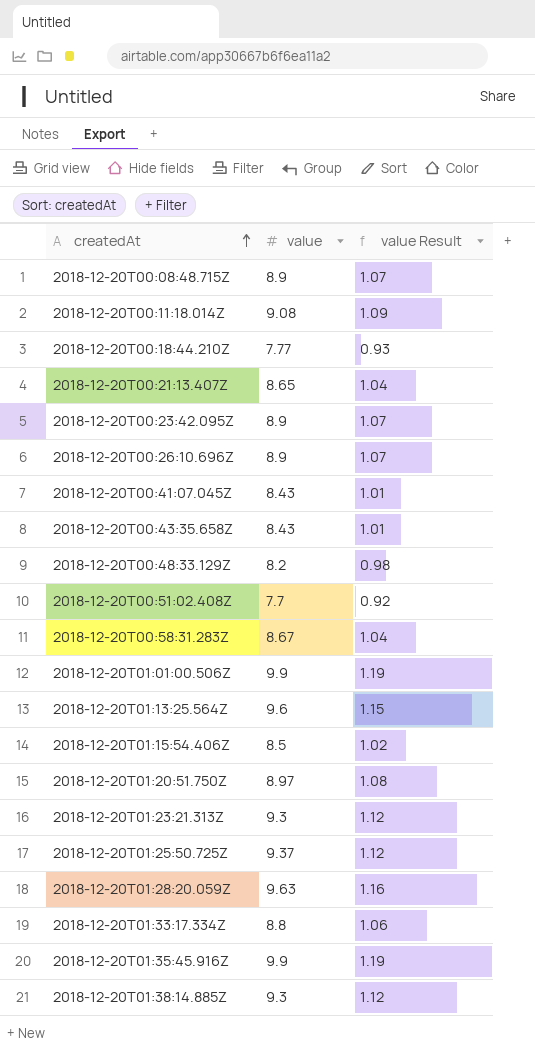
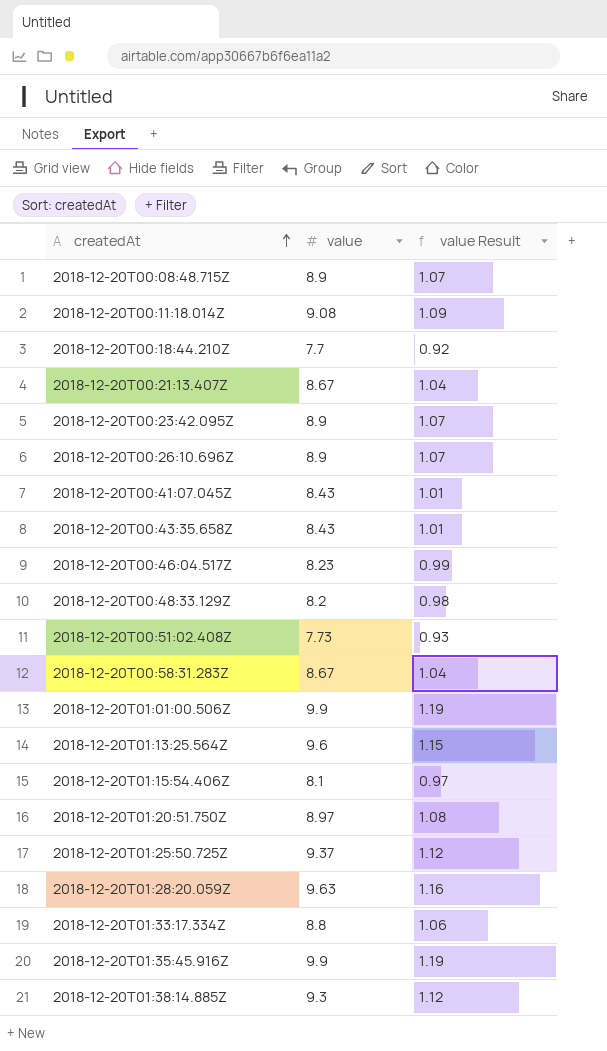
row 2018-12-20T01:23:21.313Z: 9.3 | 1.12 -> none
2018-12-20T00:18:44.210Z | value: 7.77 -> 7.7
2018-12-20T00:18:44.210Z | value Result: 0.93 -> 0.92
2018-12-20T00:21:13.407Z | value: 8.65 -> 8.67
row 2018-12-20T00:46:04.517Z: none -> 8.23 | 0.99
2018-12-20T00:51:02.408Z | value: 7.7 -> 7.73
2018-12-20T00:51:02.408Z | value Result: 0.92 -> 0.93
2018-12-20T01:15:54.406Z | value: 8.5 -> 8.1
2018-12-20T01:15:54.406Z | value Result: 1.02 -> 0.97

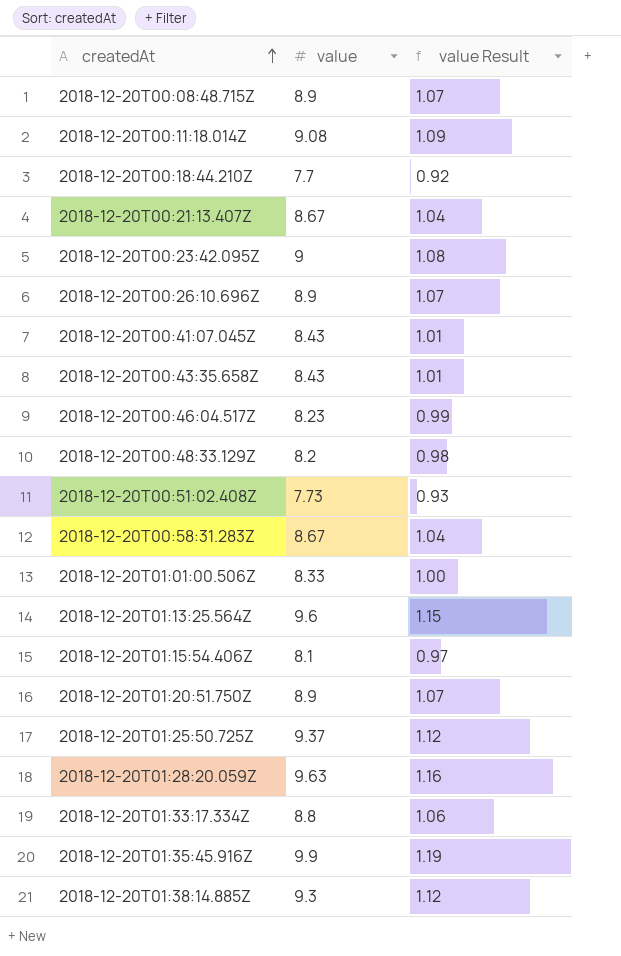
2018-12-20T00:23:42.095Z | value: 8.9 -> 9
2018-12-20T00:23:42.095Z | value Result: 1.07 -> 1.08
2018-12-20T01:01:00.506Z | value: 9.9 -> 8.33
2018-12-20T01:01:00.506Z | value Result: 1.19 -> 1.00
2018-12-20T01:20:51.750Z | value: 8.97 -> 8.9
2018-12-20T01:20:51.750Z | value Result: 1.08 -> 1.07

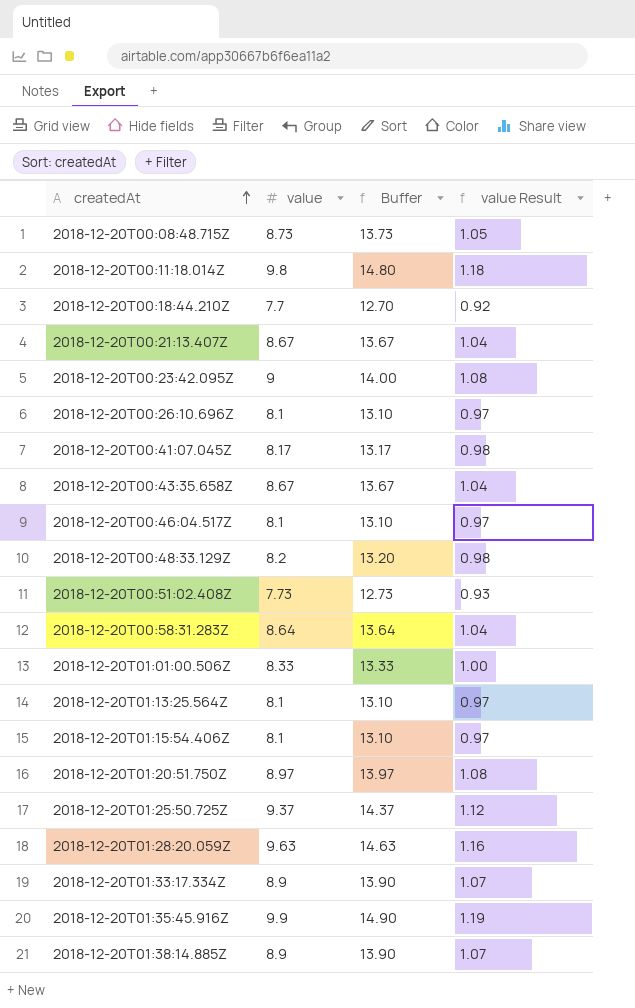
column Buffer | formula: none -> [value] + 5
2018-12-20T00:08:48.715Z | value: 8.9 -> 8.73
2018-12-20T00:08:48.715Z | value Result: 1.07 -> 1.05
2018-12-20T00:11:18.014Z | value: 9.08 -> 9.8
2018-12-20T00:11:18.014Z | value Result: 1.09 -> 1.18
2018-12-20T00:26:10.696Z | value: 8.9 -> 8.1
2018-12-20T00:26:10.696Z | value Result: 1.07 -> 0.97
2018-12-20T00:41:07.045Z | value: 8.43 -> 8.17
2018-12-20T00:41:07.045Z | value Result: 1.01 -> 0.98
2018-12-20T00:43:35.658Z | value: 8.43 -> 8.67
2018-12-20T00:43:35.658Z | value Result: 1.01 -> 1.04
2018-12-20T00:46:04.517Z | value: 8.23 -> 8.1
2018-12-20T00:46:04.517Z | value Result: 0.99 -> 0.97
2018-12-20T00:58:31.283Z | value: 8.67 -> 8.64
2018-12-20T01:13:25.564Z | value: 9.6 -> 8.1
2018-12-20T01:13:25.564Z | value Result: 1.15 -> 0.97
2018-12-20T01:20:51.750Z | value: 8.9 -> 8.97
2018-12-20T01:20:51.750Z | value Result: 1.07 -> 1.08
2018-12-20T01:33:17.334Z | value: 8.8 -> 8.9
2018-12-20T01:33:17.334Z | value Result: 1.06 -> 1.07
2018-12-20T01:38:14.885Z | value: 9.3 -> 8.9
2018-12-20T01:38:14.885Z | value Result: 1.12 -> 1.07

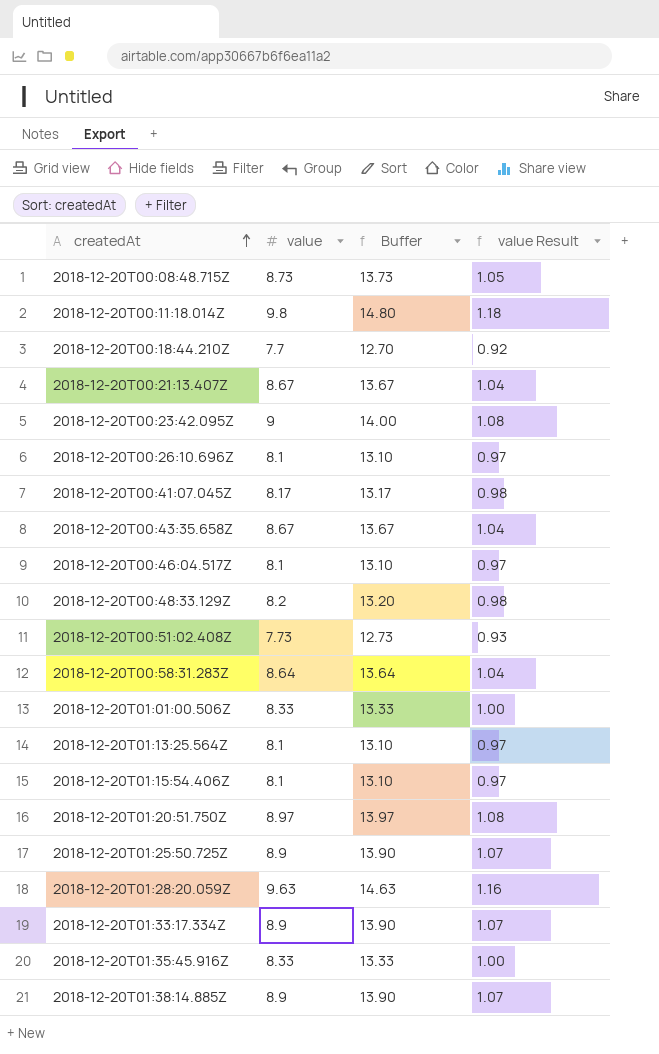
2018-12-20T01:25:50.725Z | value: 9.37 -> 8.9
2018-12-20T01:25:50.725Z | Buffer: 14.37 -> 13.90
2018-12-20T01:25:50.725Z | value Result: 1.12 -> 1.07
2018-12-20T01:35:45.916Z | value: 9.9 -> 8.33
2018-12-20T01:35:45.916Z | Buffer: 14.90 -> 13.33
2018-12-20T01:35:45.916Z | value Result: 1.19 -> 1.00

